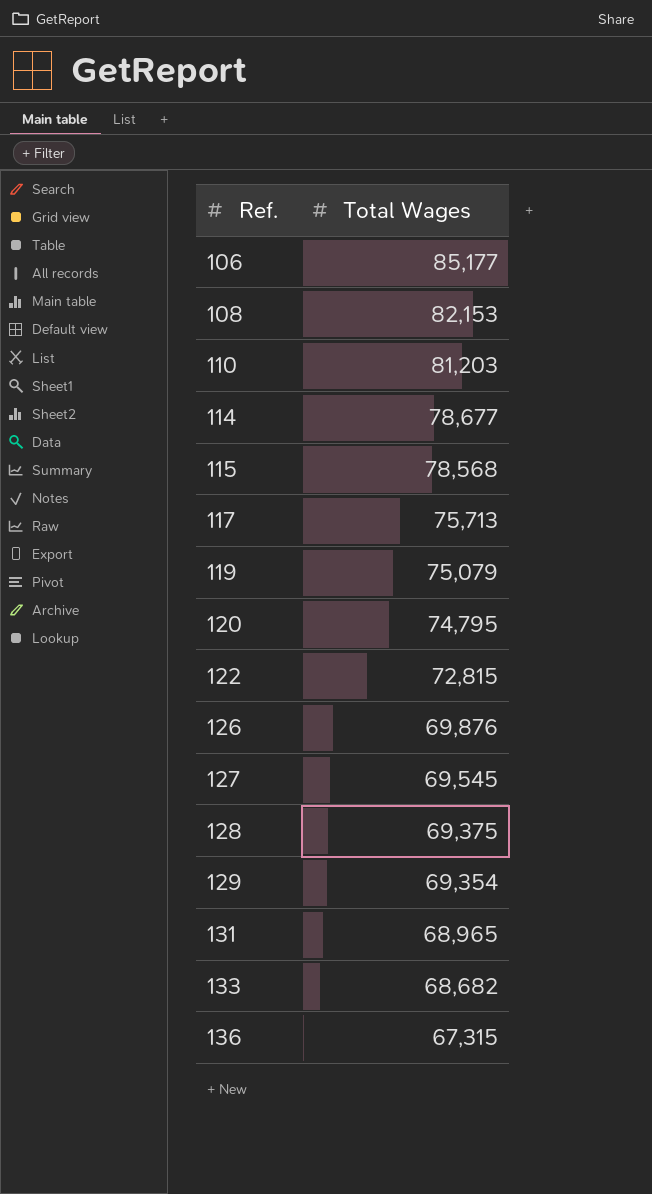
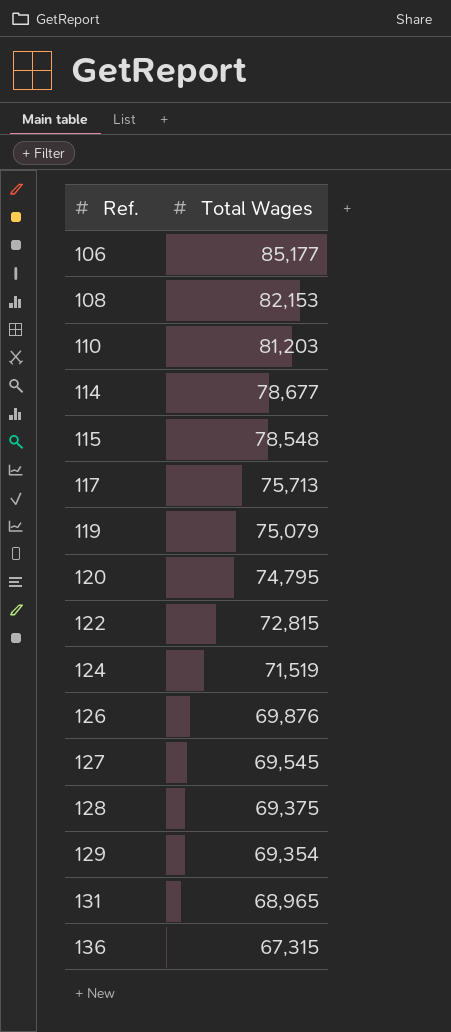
row 133: 68,682 -> none
115 | Total Wages: 78,568 -> 78,548
row 124: none -> 71,519

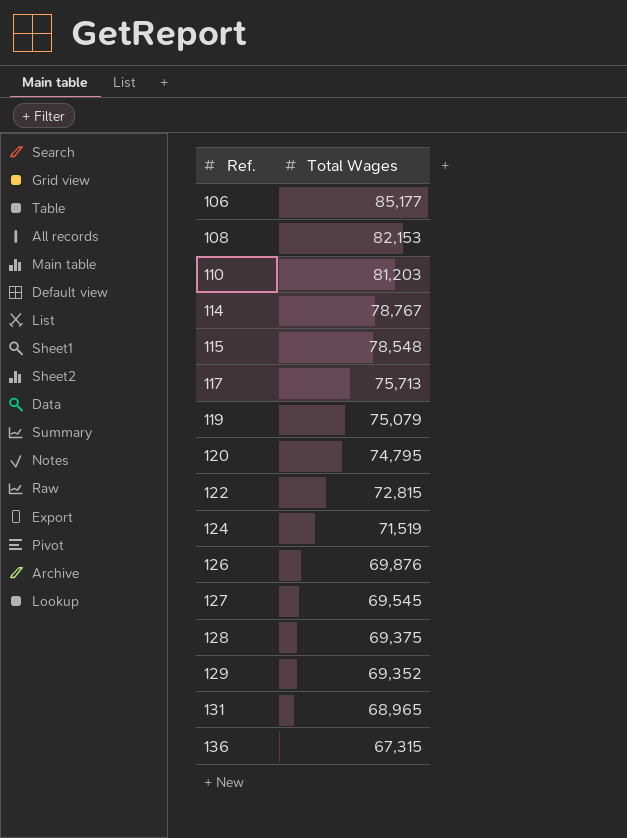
114 | Total Wages: 78,677 -> 78,767
129 | Total Wages: 69,354 -> 69,352

